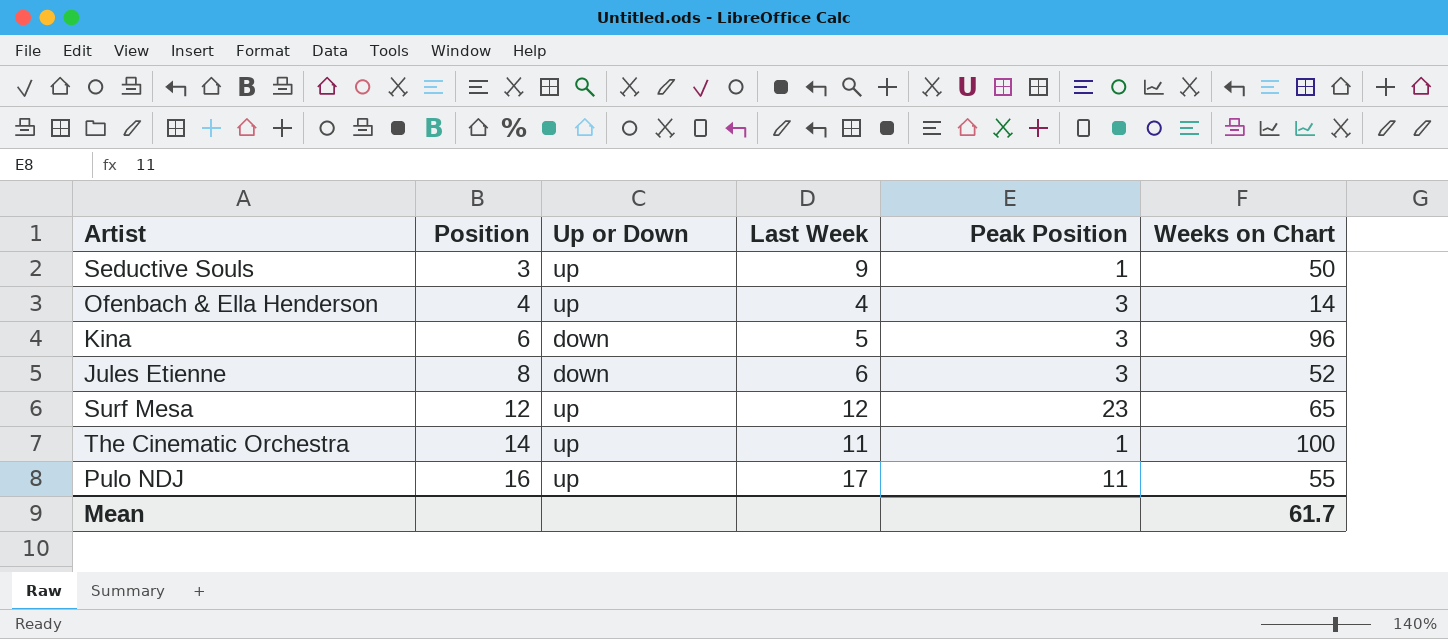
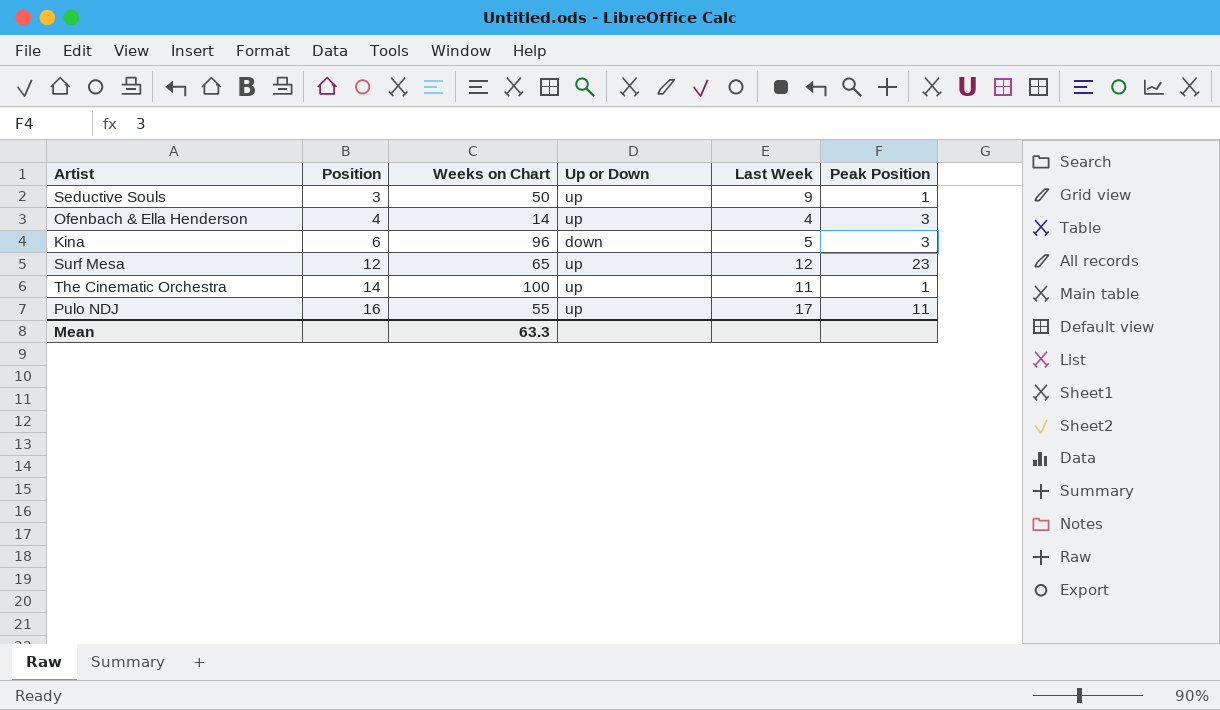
column Weeks on Chart | position: 6 -> 3
row Jules Etienne: 8 | down | 6 | 3 | 52 -> none
Mean | Weeks on Chart: 61.7 -> 63.3

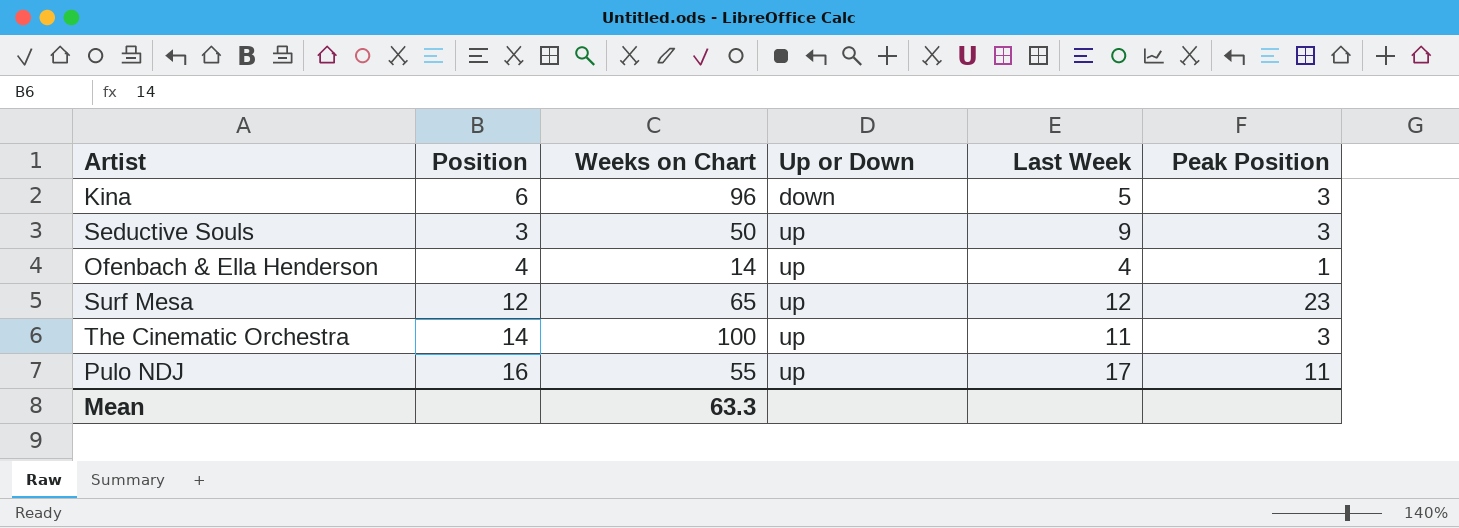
row order: Position ascending -> Up or Down ascending
Seductive Souls | Peak Position: 1 -> 3
Ofenbach & Ella Henderson | Peak Position: 3 -> 1
The Cinematic Orchestra | Peak Position: 1 -> 3

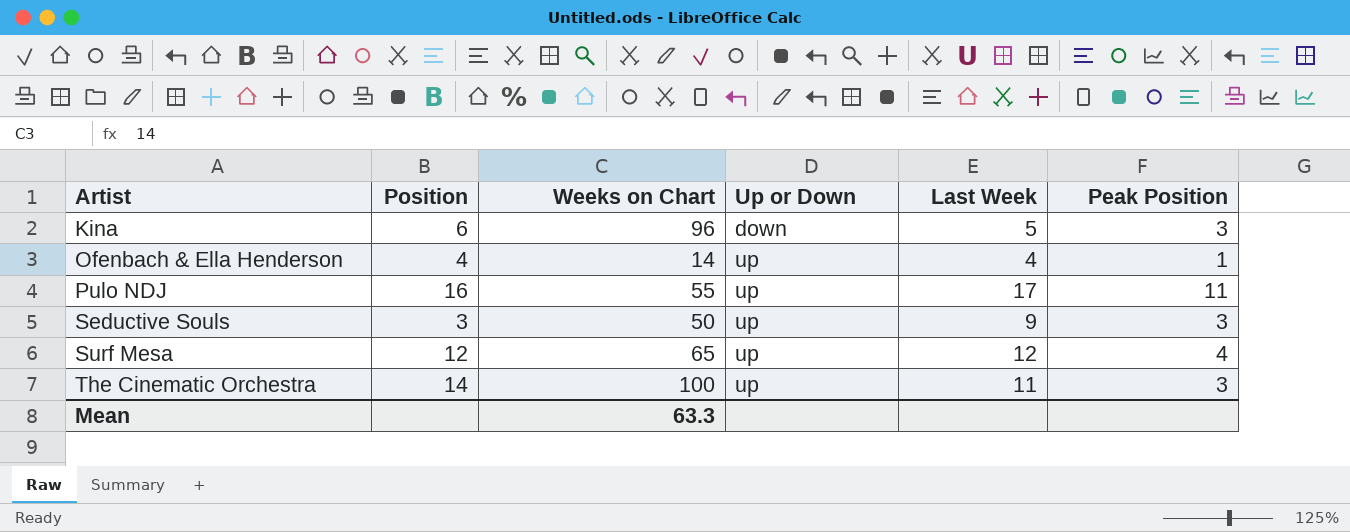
row order: Up or Down ascending -> Artist ascending
Surf Mesa | Peak Position: 23 -> 4

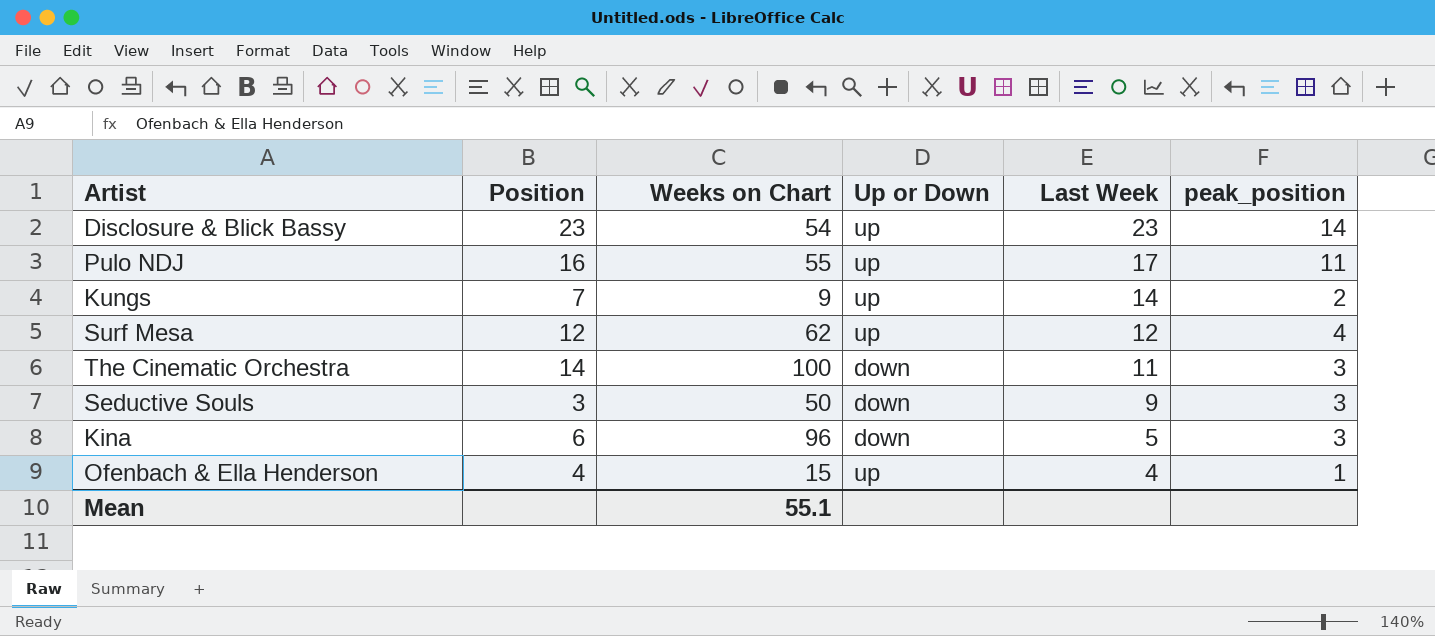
row order: Artist ascending -> Last Week descending
column name: Peak Position -> peak_position
row Disclosure & Blick Bassy: none -> 23 | 54 | up | 23 | 14
row Kungs: none -> 7 | 9 | up | 14 | 2
Surf Mesa | Weeks on Chart: 65 -> 62
The Cinematic Orchestra | Up or Down: up -> down
Seductive Souls | Up or Down: up -> down
Ofenbach & Ella Henderson | Weeks on Chart: 14 -> 15
Mean | Weeks on Chart: 63.3 -> 55.1

